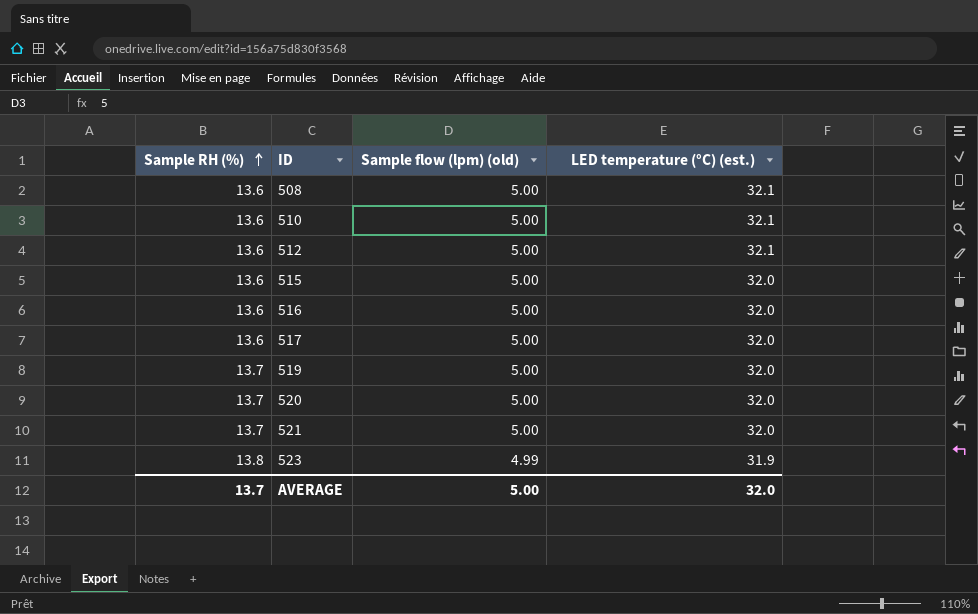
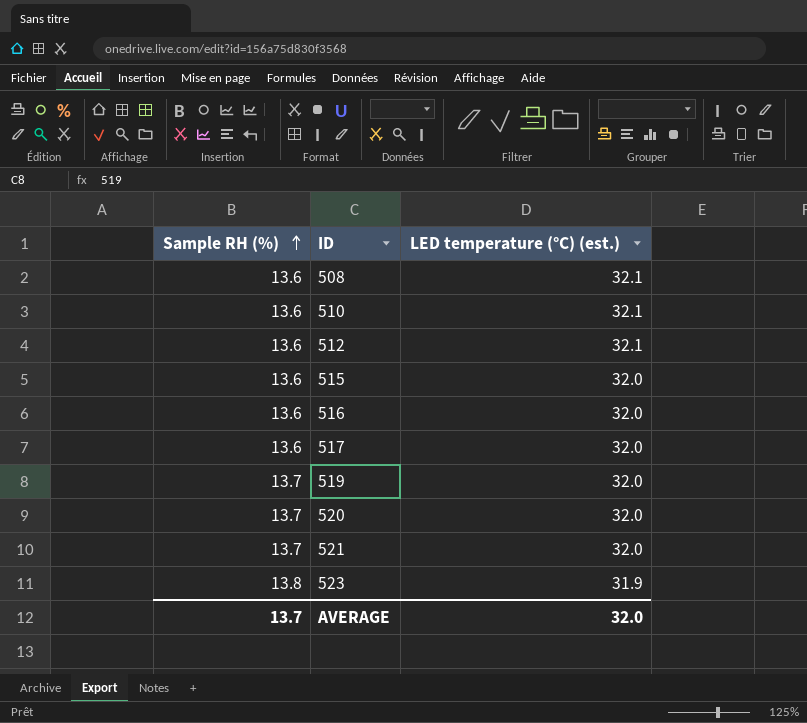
column Sample flow (lpm) (old) | position: 3 -> none

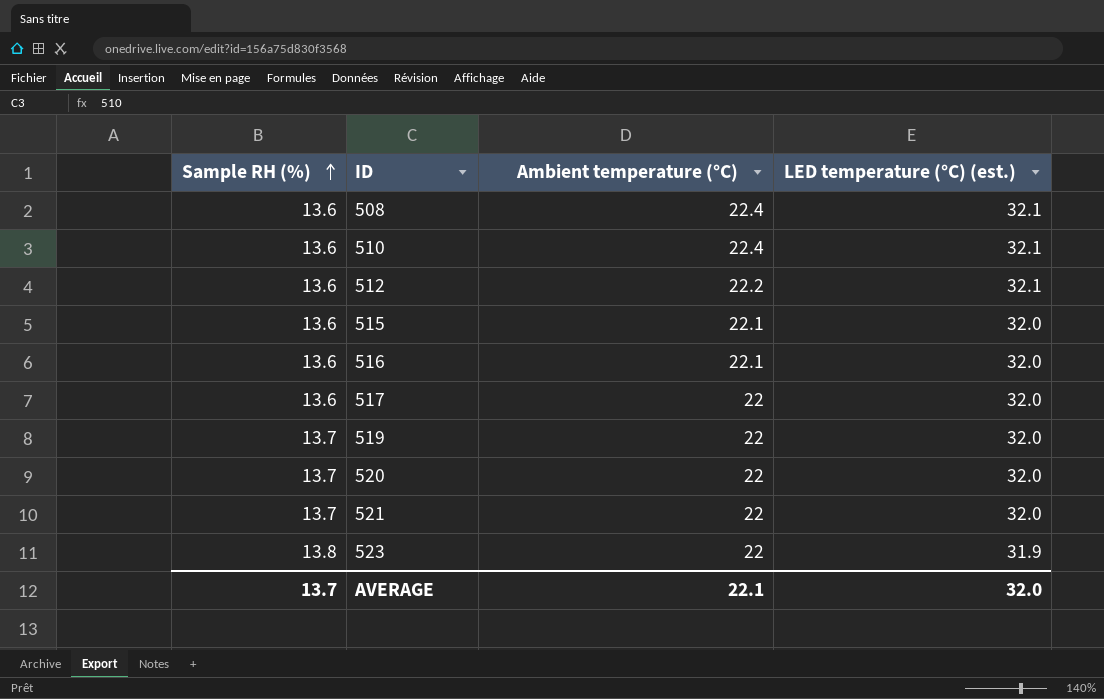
column Ambient temperature (°C) | position: none -> 3

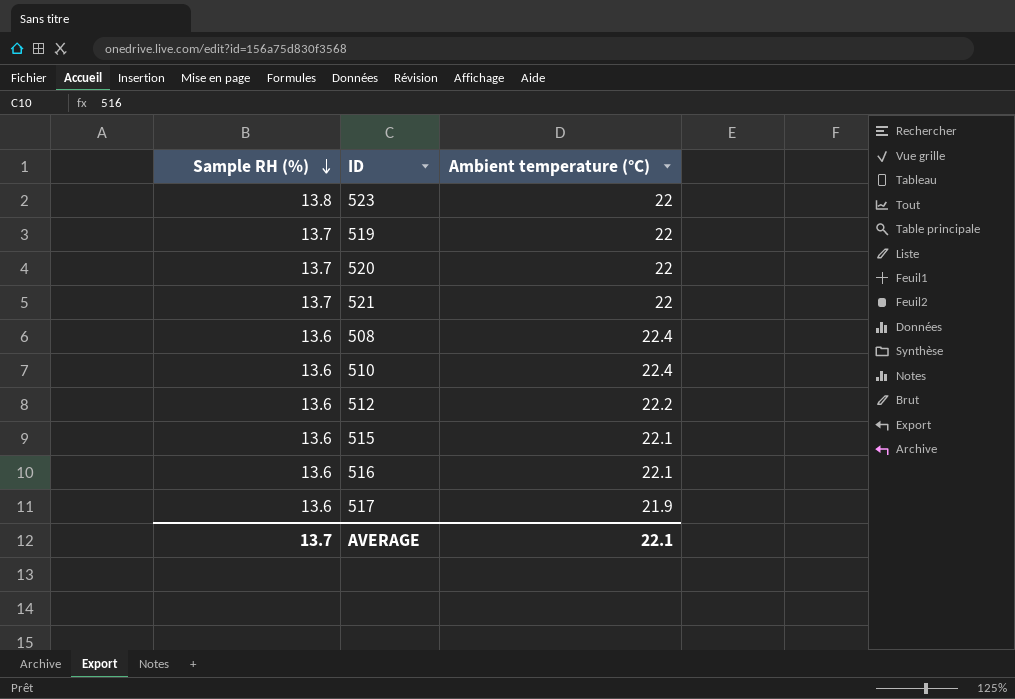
row order: Sample RH (%) ascending -> Sample RH (%) descending
column LED temperature (°C) (est.) | position: 4 -> none
517 | Ambient temperature (°C): 22 -> 21.9

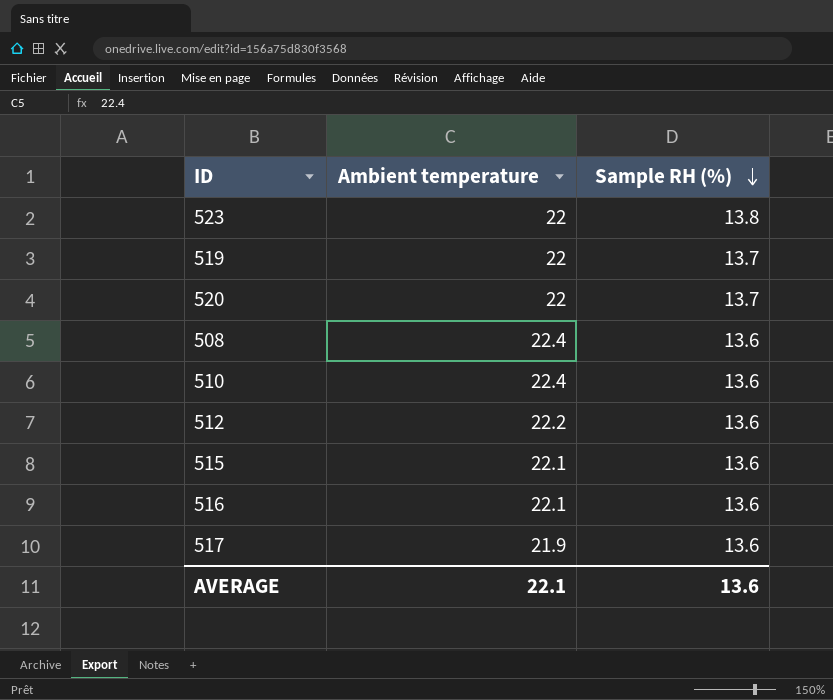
column name: Ambient temperature (°C) -> Ambient temperature
column Sample RH (%) | position: 1 -> 3
row 521: 13.7 | 22 -> none
AVERAGE | Sample RH (%): 13.7 -> 13.6

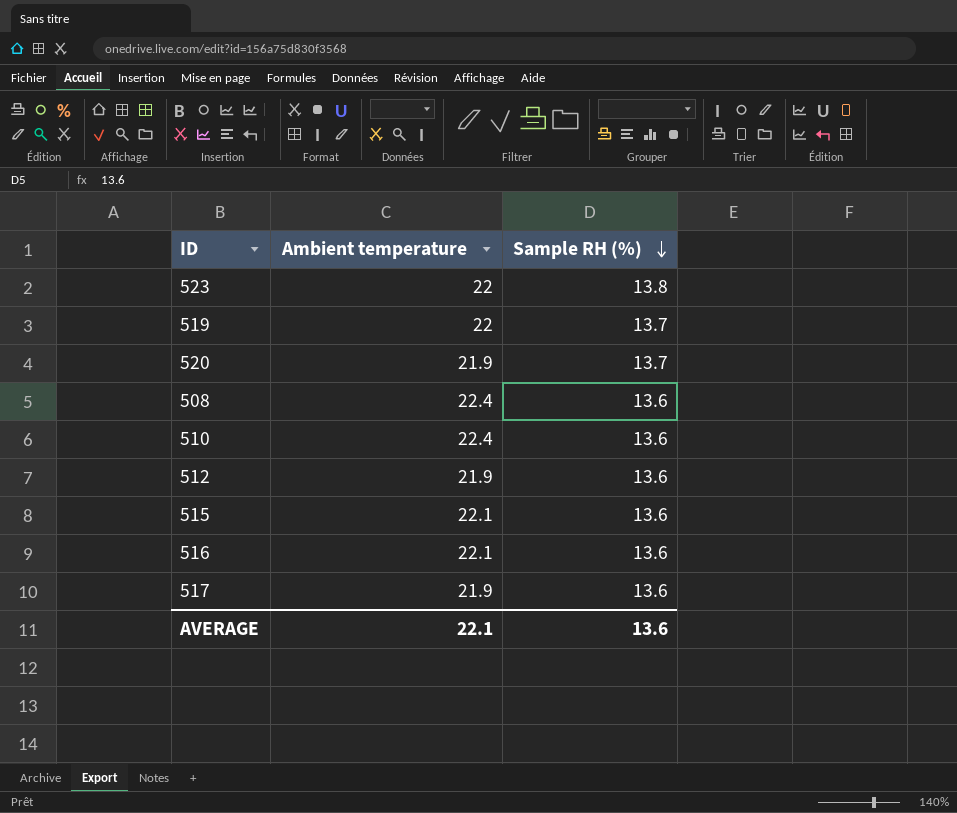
520 | Ambient temperature: 22 -> 21.9
512 | Ambient temperature: 22.2 -> 21.9

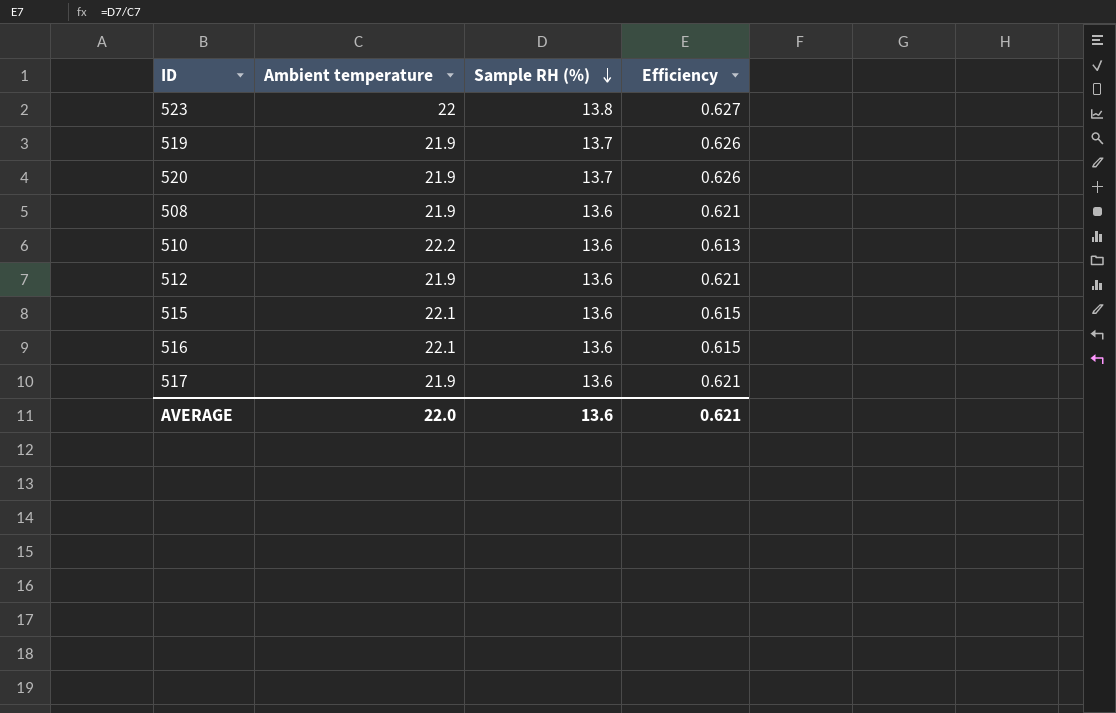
column Efficiency | formula: none -> [Sample RH (%)] / [Ambient temperature]
519 | Ambient temperature: 22 -> 21.9
508 | Ambient temperature: 22.4 -> 21.9
510 | Ambient temperature: 22.4 -> 22.2
AVERAGE | Ambient temperature: 22.1 -> 22.0

